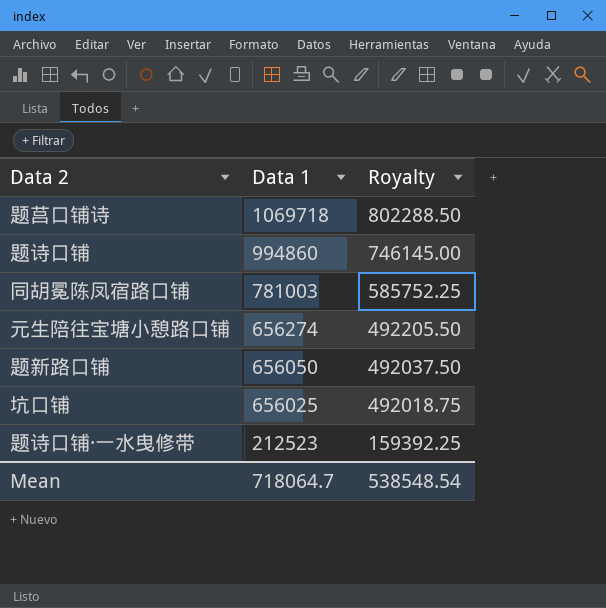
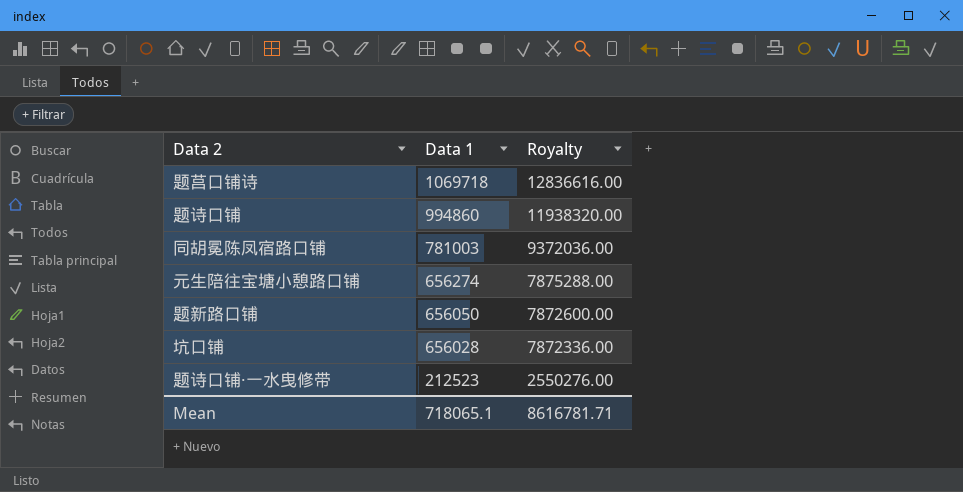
column Royalty | formula: [Data 1] * 0.75 -> [Data 1] * 12
坑口铺 | Data 1: 656025 -> 656028
Mean | Data 1: 718064.7 -> 718065.1
Mean | Royalty: 538548.54 -> 8616781.71

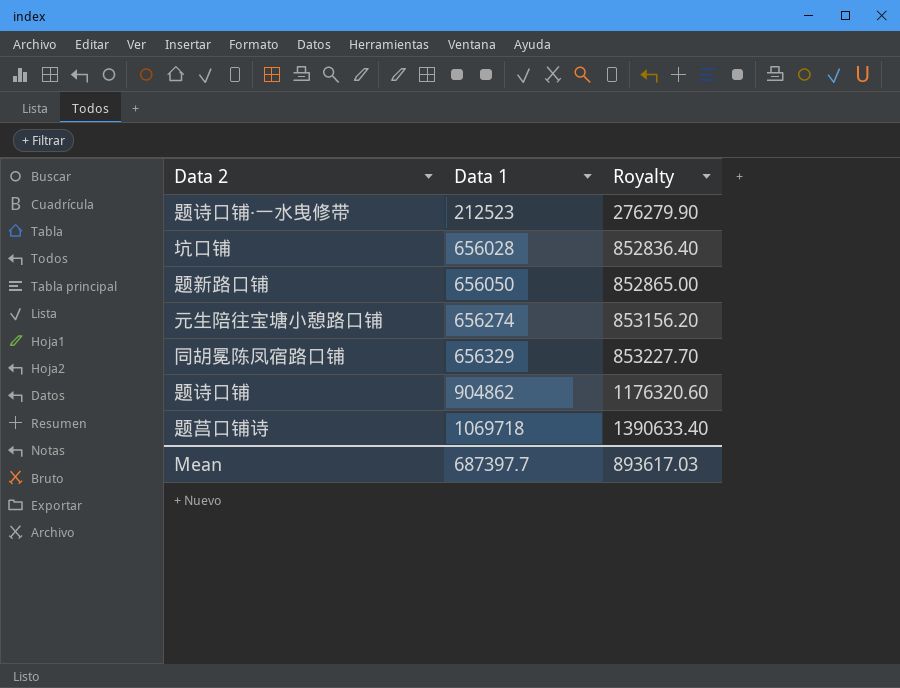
row order: Data 1 descending -> Data 1 ascending
column Royalty | formula: [Data 1] * 12 -> [Data 1] * 1.3
同胡冕陈凤宿路口铺 | Data 1: 781003 -> 656329
题诗口铺 | Data 1: 994860 -> 904862
Mean | Data 1: 718065.1 -> 687397.7
Mean | Royalty: 8616781.71 -> 893617.03

